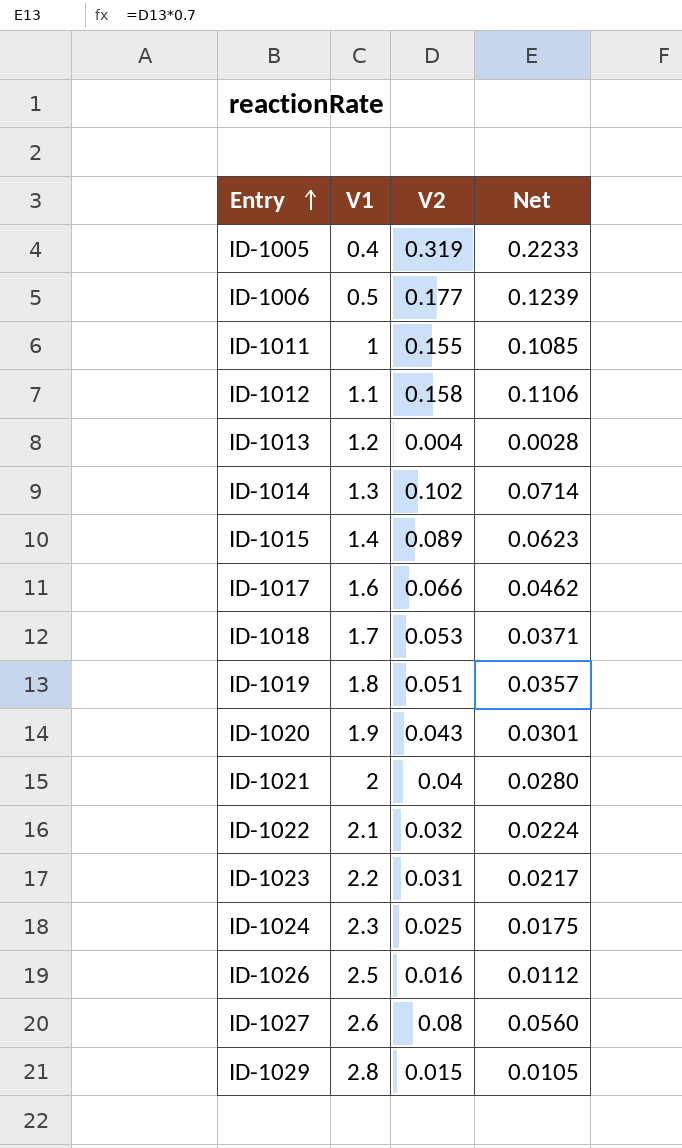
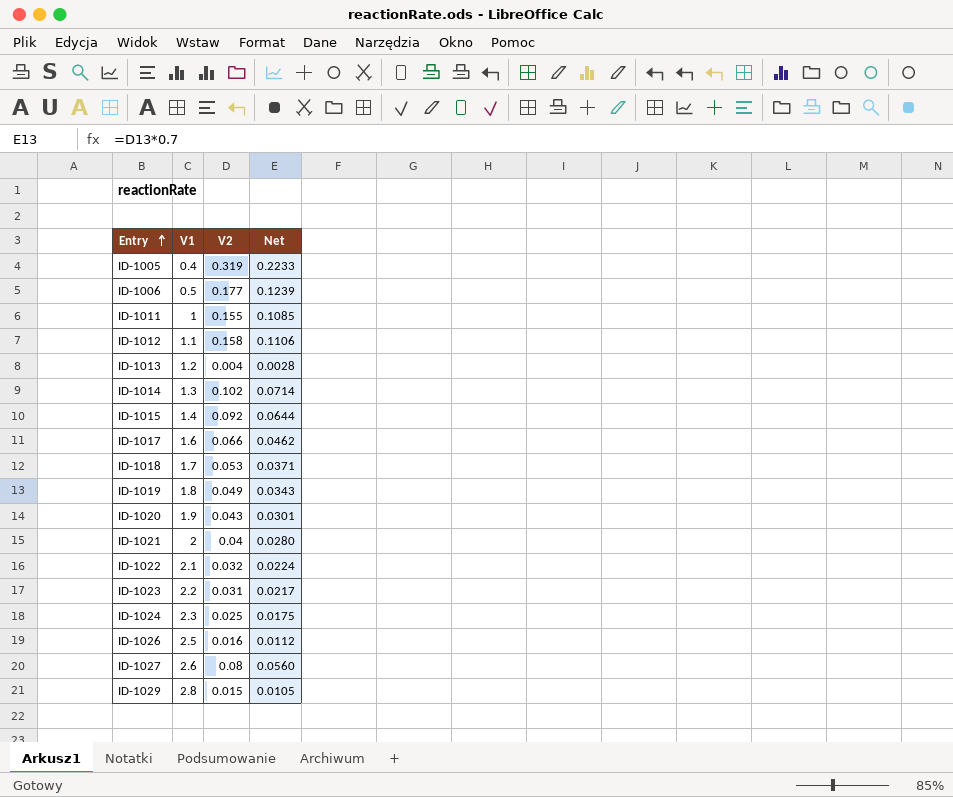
ID-1015 | V2: 0.089 -> 0.092
ID-1015 | Net: 0.0623 -> 0.0644
ID-1019 | V2: 0.051 -> 0.049
ID-1019 | Net: 0.0357 -> 0.0343

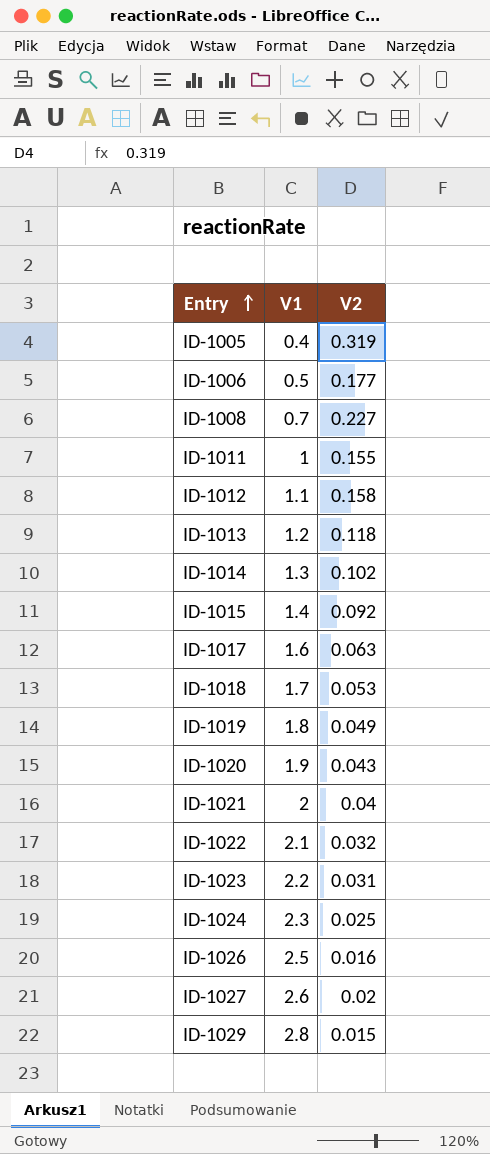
column Net | formula: [V2] * 0.7 -> none
row ID-1008: none -> 0.7 | 0.227
ID-1013 | V2: 0.004 -> 0.118
ID-1017 | V2: 0.066 -> 0.063
ID-1027 | V2: 0.08 -> 0.02

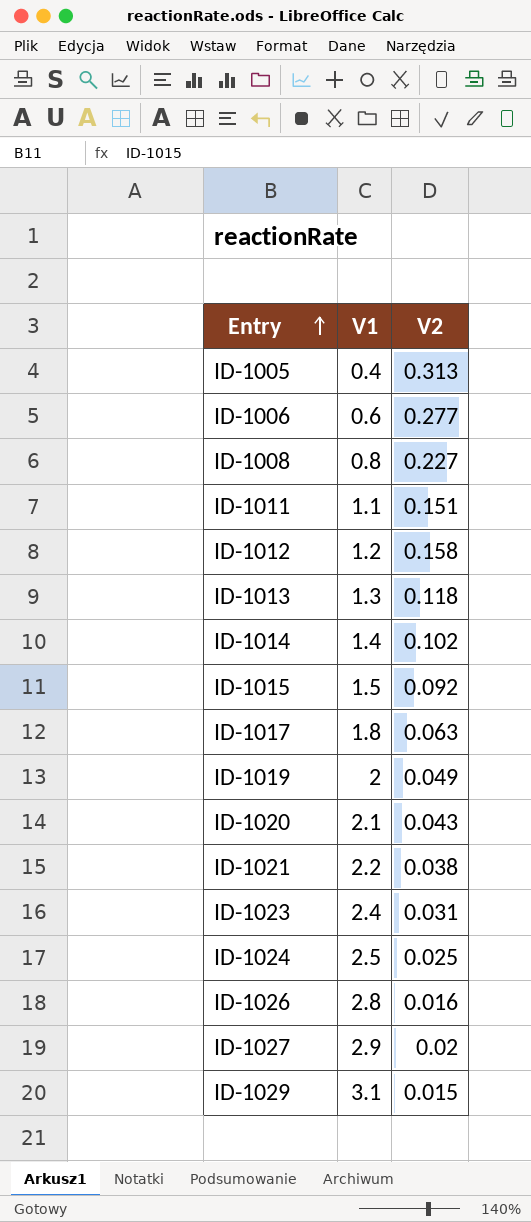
row ID-1018: 1.7 | 0.053 -> none
row ID-1022: 2.1 | 0.032 -> none
ID-1005 | V2: 0.319 -> 0.313
ID-1006 | V1: 0.5 -> 0.6
ID-1006 | V2: 0.177 -> 0.277
ID-1008 | V1: 0.7 -> 0.8
ID-1011 | V1: 1 -> 1.1
ID-1011 | V2: 0.155 -> 0.151
ID-1012 | V1: 1.1 -> 1.2
ID-1013 | V1: 1.2 -> 1.3
ID-1014 | V1: 1.3 -> 1.4
ID-1015 | V1: 1.4 -> 1.5
ID-1017 | V1: 1.6 -> 1.8
ID-1019 | V1: 1.8 -> 2
ID-1020 | V1: 1.9 -> 2.1
ID-1021 | V1: 2 -> 2.2
ID-1021 | V2: 0.04 -> 0.038
ID-1023 | V1: 2.2 -> 2.4
ID-1024 | V1: 2.3 -> 2.5
ID-1026 | V1: 2.5 -> 2.8
ID-1027 | V1: 2.6 -> 2.9
ID-1029 | V1: 2.8 -> 3.1

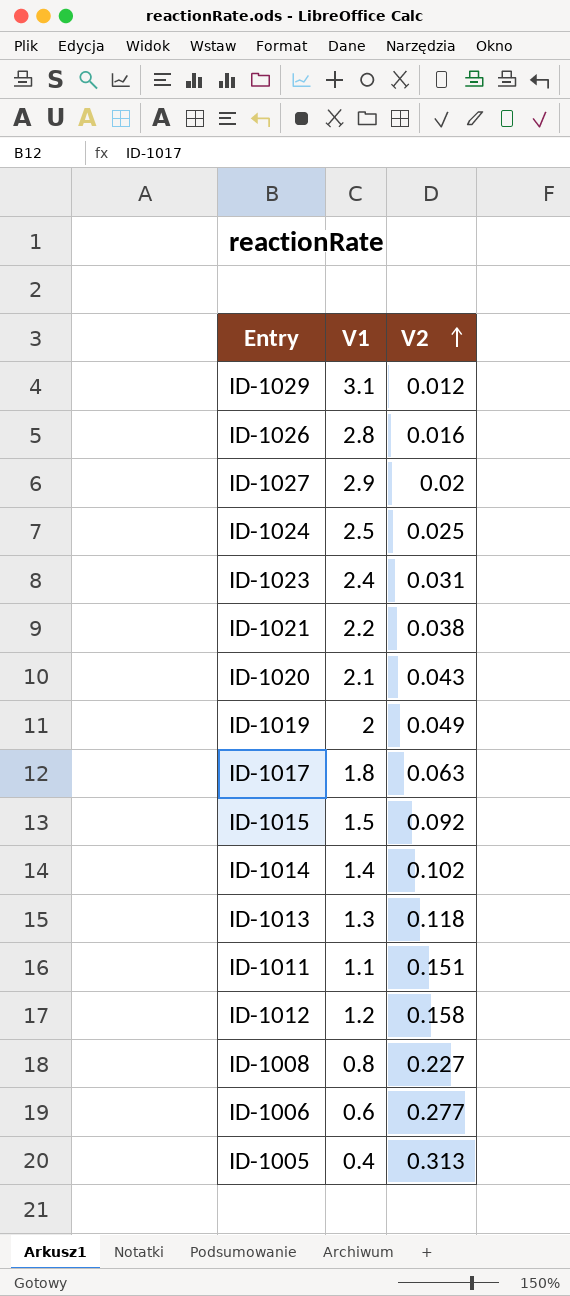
row order: Entry ascending -> V2 ascending
ID-1029 | V2: 0.015 -> 0.012

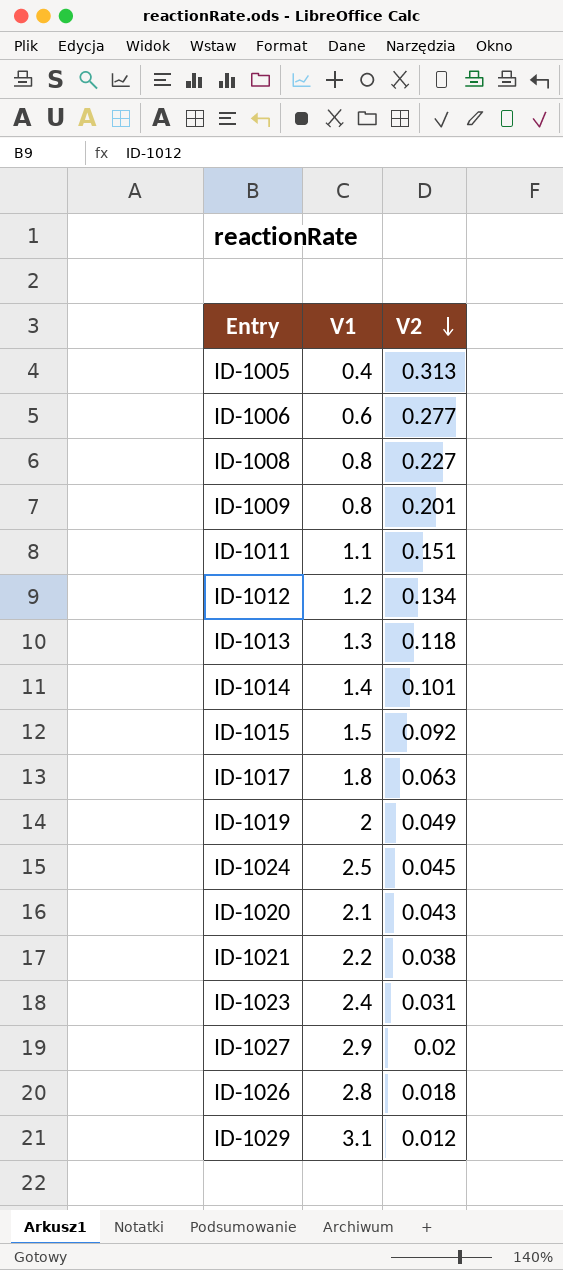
row order: V2 ascending -> V2 descending
row ID-1009: none -> 0.8 | 0.201
ID-1012 | V2: 0.158 -> 0.134
ID-1014 | V2: 0.102 -> 0.101
ID-1024 | V2: 0.025 -> 0.045
ID-1026 | V2: 0.016 -> 0.018

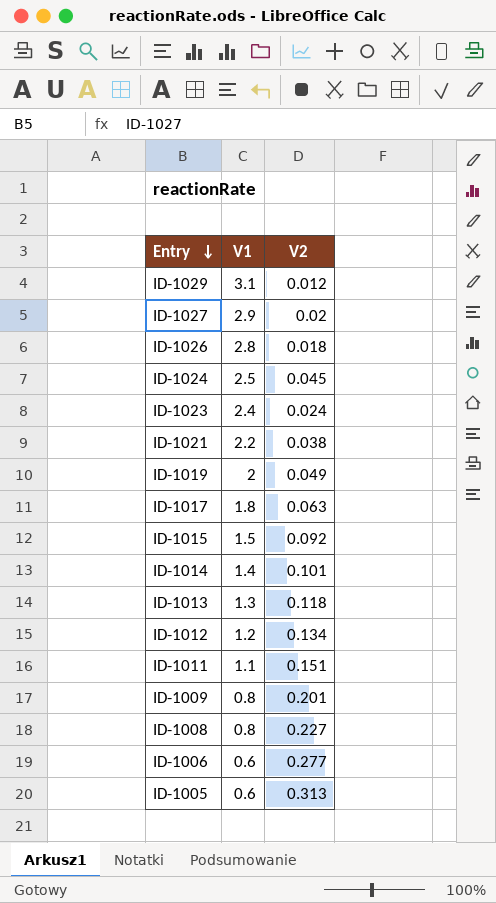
row order: V2 descending -> Entry descending
row ID-1020: 2.1 | 0.043 -> none
ID-1023 | V2: 0.031 -> 0.024
ID-1005 | V1: 0.4 -> 0.6

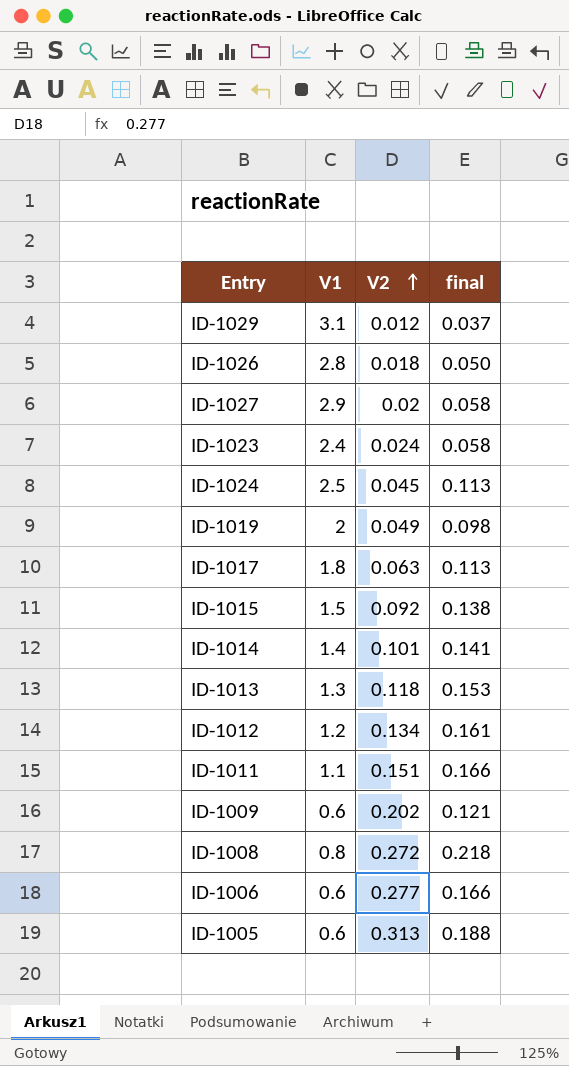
row order: Entry descending -> V2 ascending
column final | formula: none -> [V1] * [V2]
row ID-1021: 2.2 | 0.038 -> none
ID-1009 | V1: 0.8 -> 0.6
ID-1009 | V2: 0.201 -> 0.202
ID-1008 | V2: 0.227 -> 0.272

